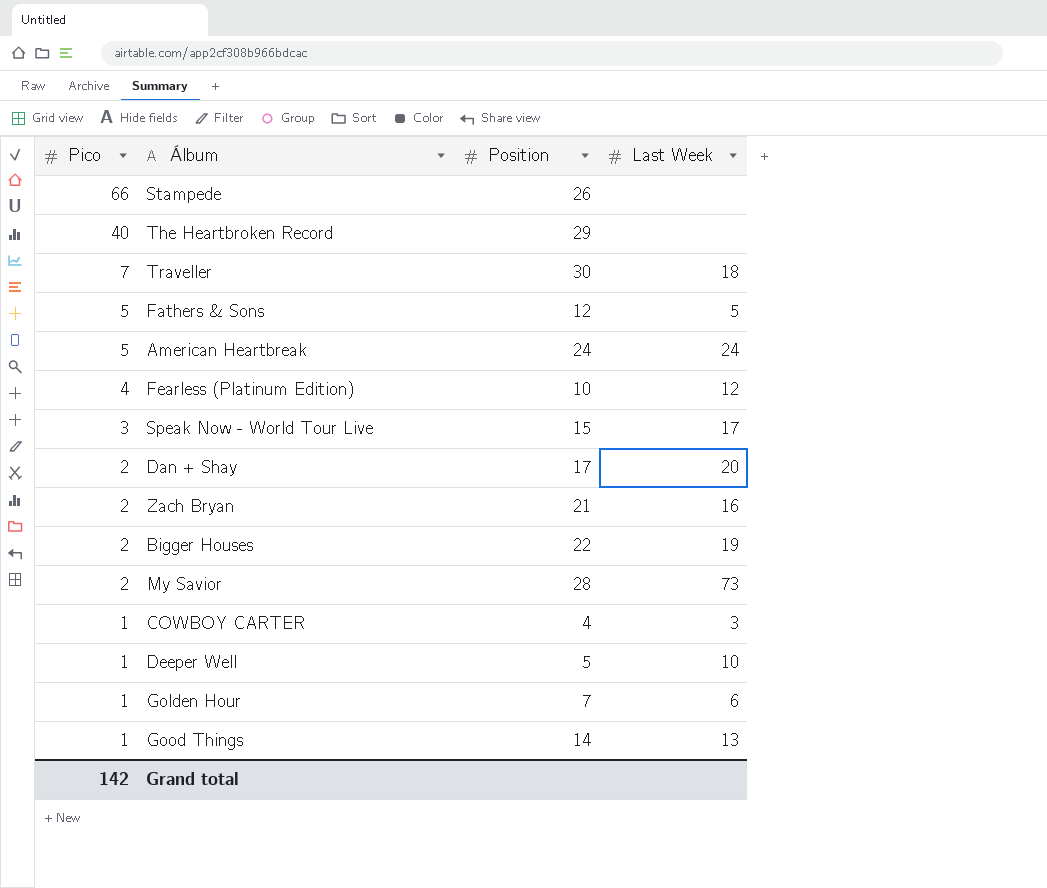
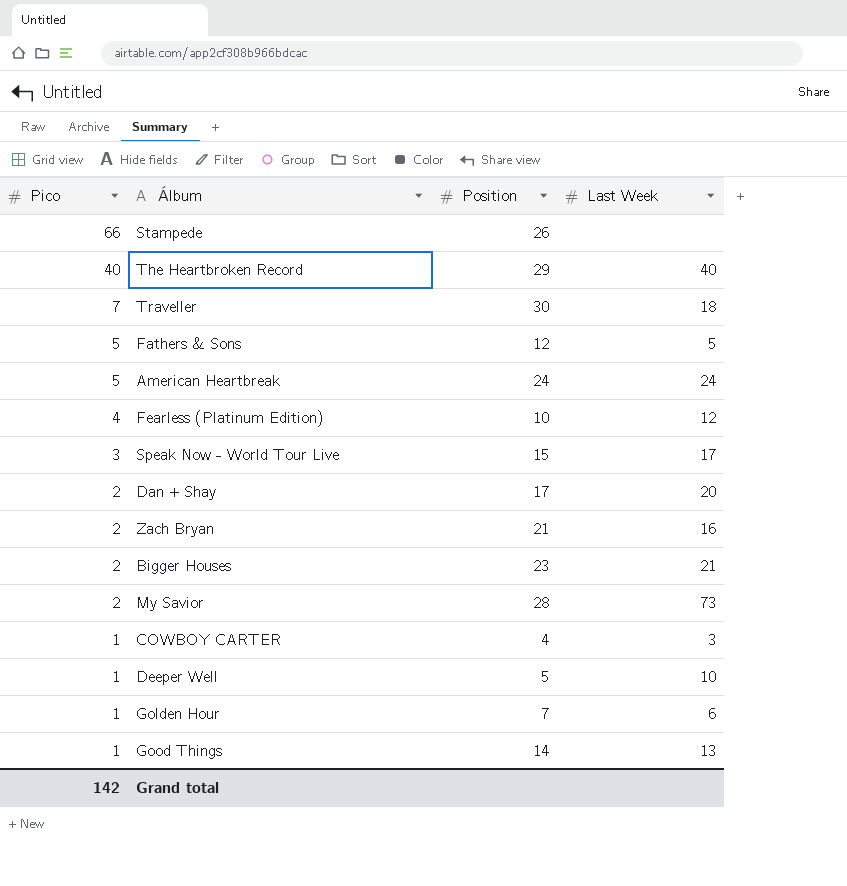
The Heartbroken Record | Last Week: none -> 40
Bigger Houses | Position: 22 -> 23
Bigger Houses | Last Week: 19 -> 21

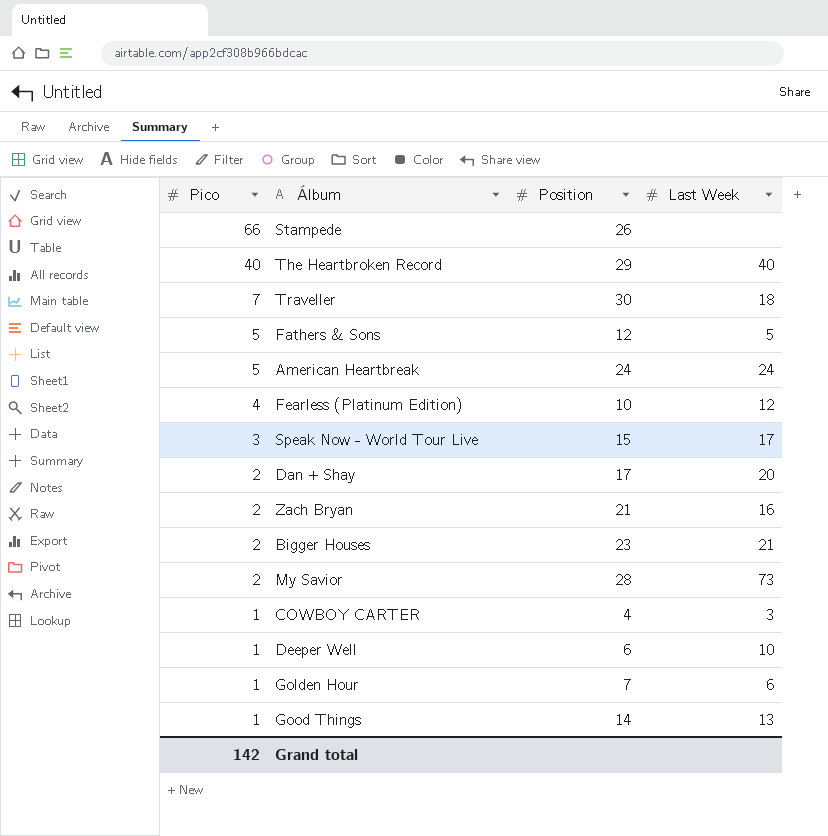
Deeper Well | Position: 5 -> 6

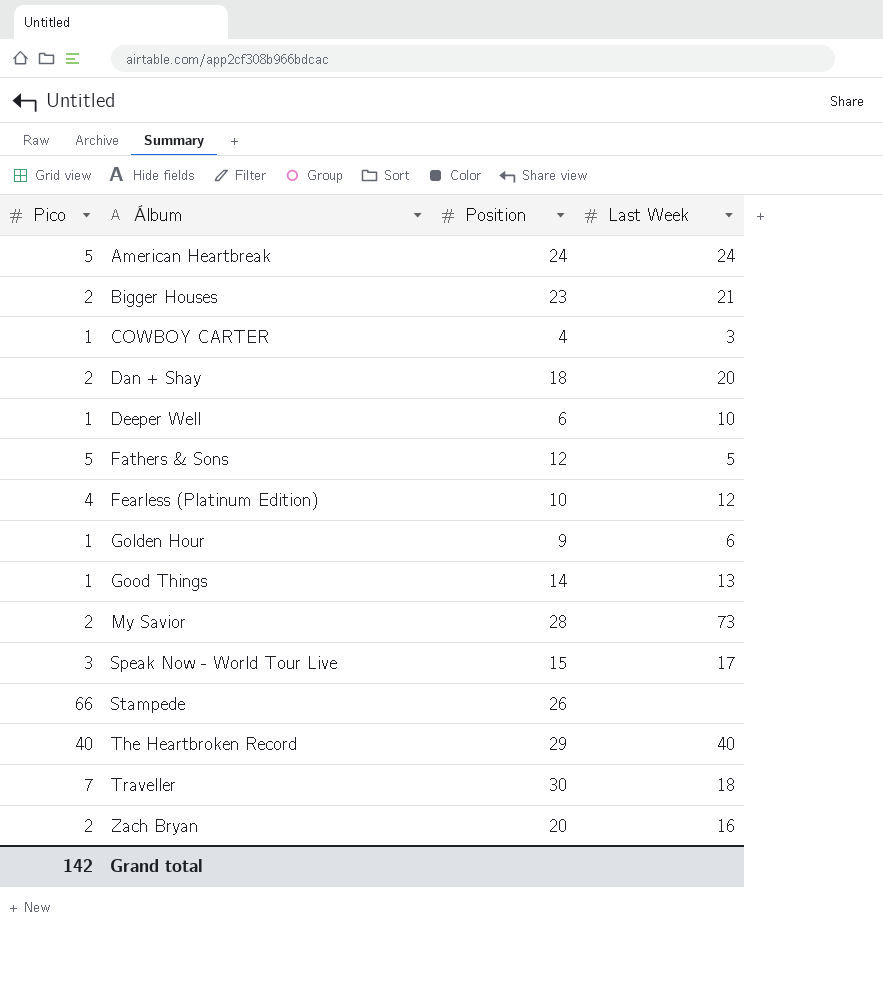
row order: Pico descending -> Álbum ascending
Dan + Shay | Position: 17 -> 18
Golden Hour | Position: 7 -> 9
Zach Bryan | Position: 21 -> 20

